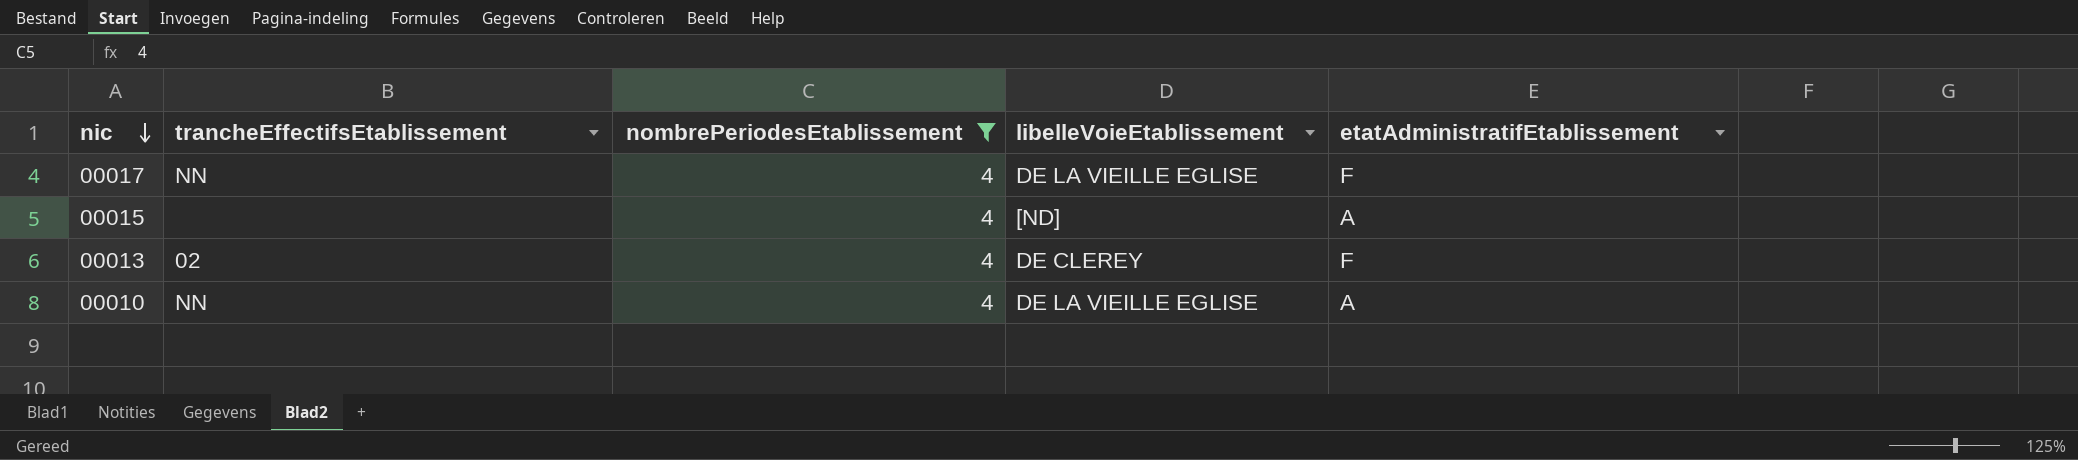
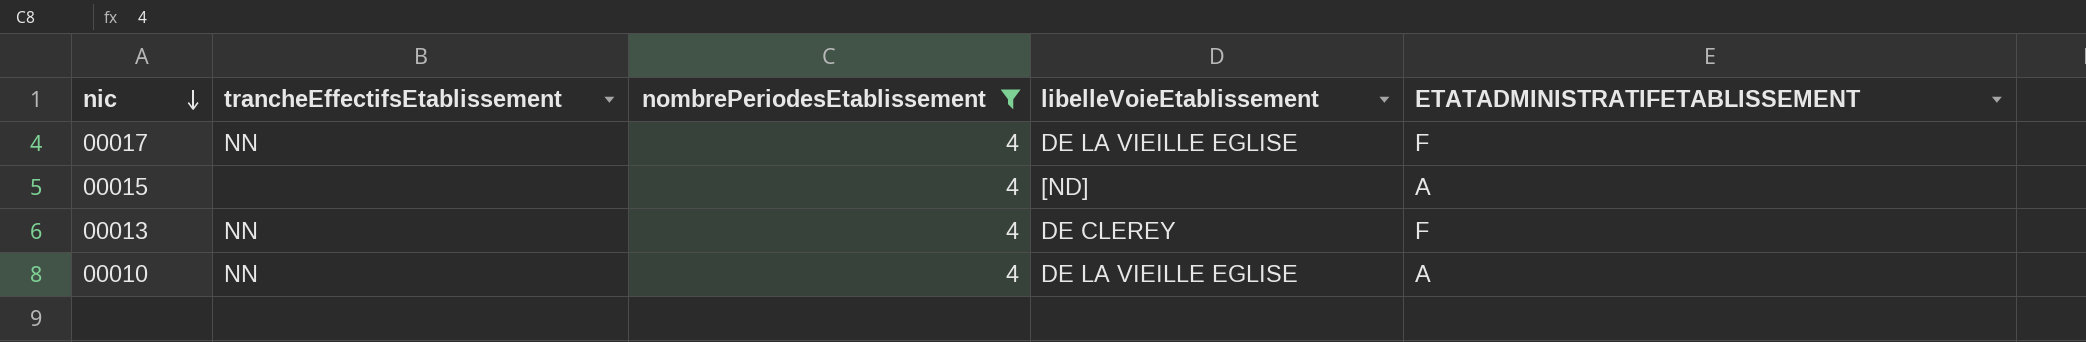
column name: etatAdministratifEtablissement -> ETATADMINISTRATIFETABLISSEMENT
00013 | trancheEffectifsEtablissement: 02 -> NN

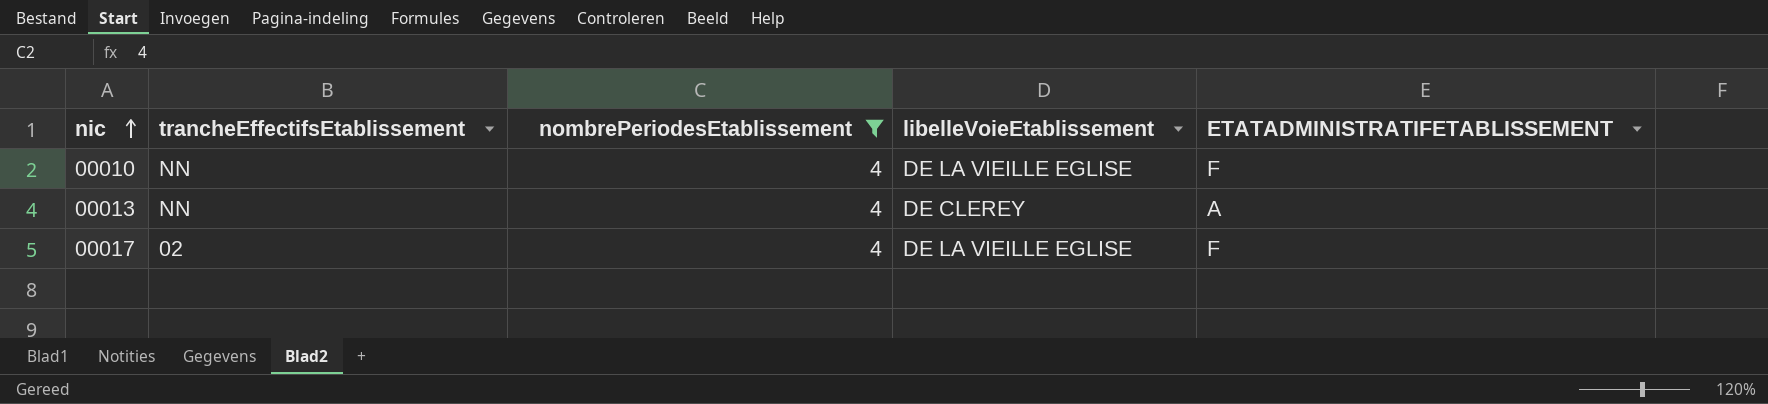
row order: nic descending -> nic ascending
row 00015: none | 4 | [ND] | A -> none
00010 | ETATADMINISTRATIFETABLISSEMENT: A -> F
00013 | ETATADMINISTRATIFETABLISSEMENT: F -> A
00017 | trancheEffectifsEtablissement: NN -> 02

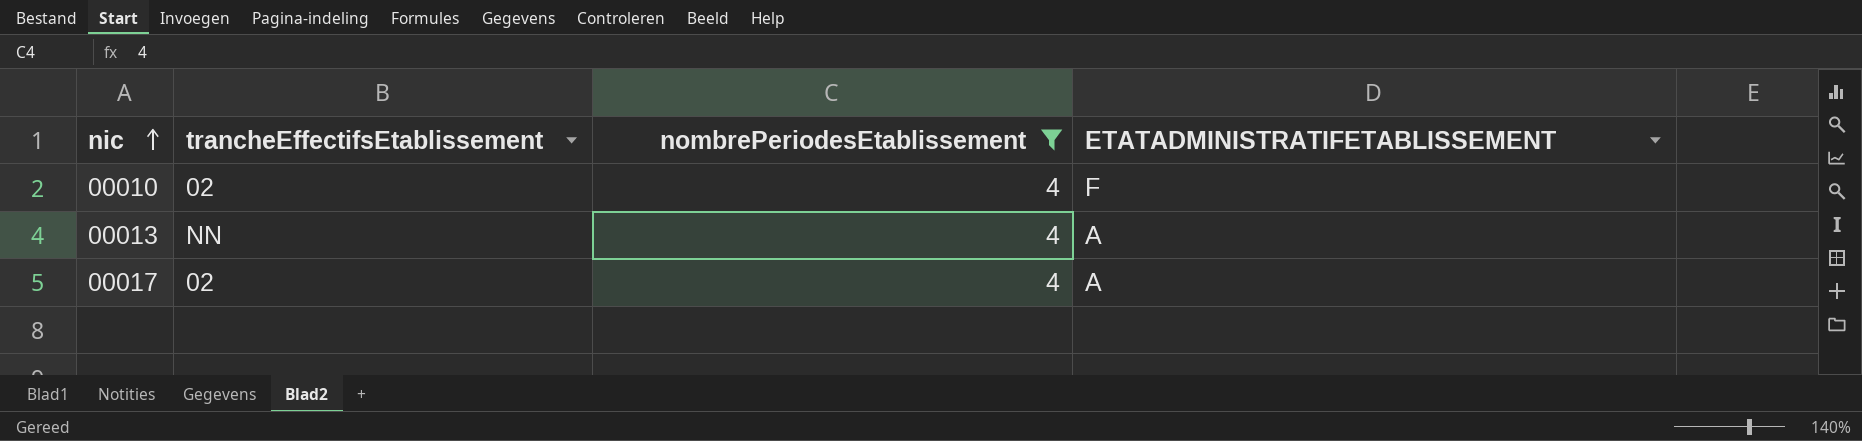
column libelleVoieEtablissement | position: 4 -> none
00010 | trancheEffectifsEtablissement: NN -> 02
00017 | ETATADMINISTRATIFETABLISSEMENT: F -> A

